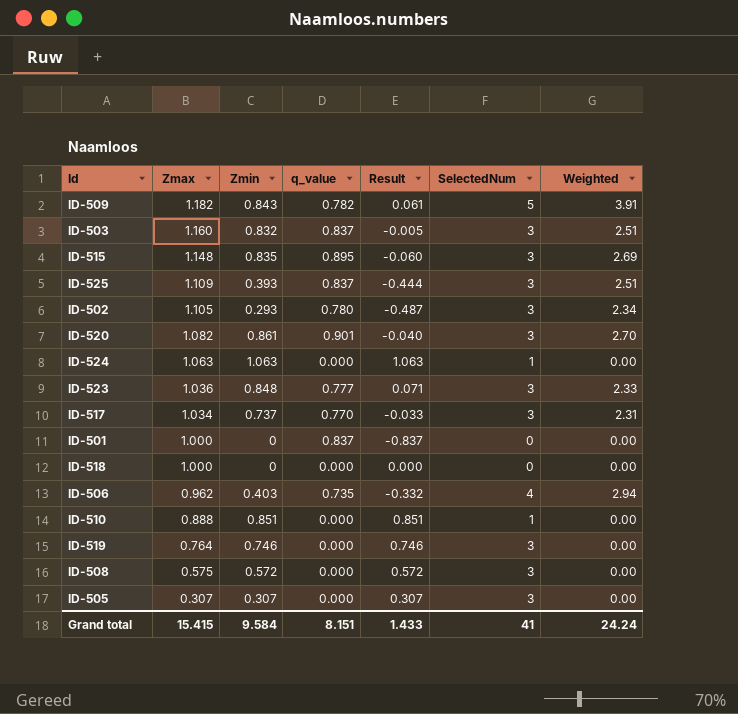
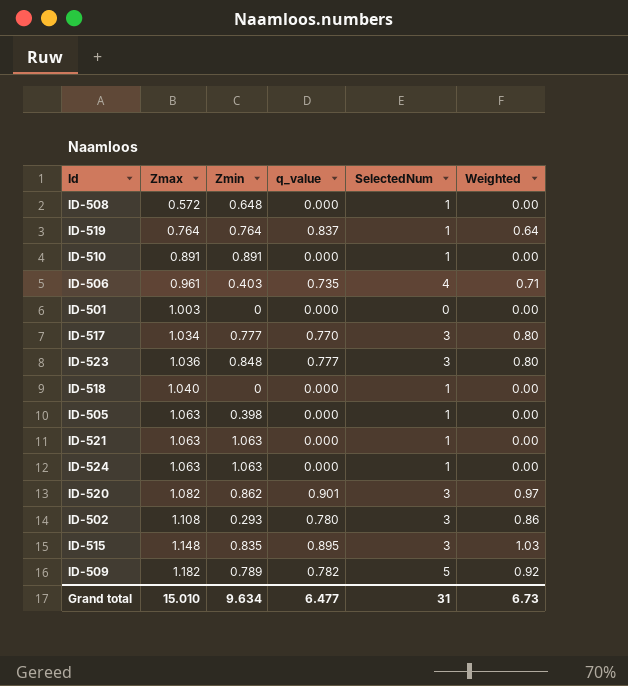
row order: Zmax descending -> Zmax ascending
column Result | formula: [Zmin] - [q_value] -> none
column Weighted | formula: [q_value] * [SelectedNum] -> [Zmax] * [q_value]
row ID-503: 1.160 | 0.832 | 0.837 | -0.005 | 3 | 2.51 -> none
row ID-525: 1.109 | 0.393 | 0.837 | -0.444 | 3 | 2.51 -> none
ID-508 | Zmax: 0.575 -> 0.572
ID-508 | Zmin: 0.572 -> 0.648
ID-508 | SelectedNum: 3 -> 1
ID-519 | Zmin: 0.746 -> 0.764
ID-519 | q_value: 0.000 -> 0.837
ID-519 | SelectedNum: 3 -> 1
ID-510 | Zmax: 0.888 -> 0.891
ID-510 | Zmin: 0.851 -> 0.891
ID-506 | Zmax: 0.962 -> 0.961
ID-501 | Zmax: 1.000 -> 1.003
ID-501 | q_value: 0.837 -> 0.000
ID-517 | Zmin: 0.737 -> 0.777
ID-518 | Zmax: 1.000 -> 1.040
ID-518 | SelectedNum: 0 -> 1
ID-505 | Zmax: 0.307 -> 1.063
ID-505 | Zmin: 0.307 -> 0.398
ID-505 | SelectedNum: 3 -> 1
row ID-521: none -> 1.063 | 1.063 | 0.000 | 1 | 0.00
ID-520 | Zmin: 0.861 -> 0.862
ID-502 | Zmax: 1.105 -> 1.108
ID-509 | Zmin: 0.843 -> 0.789
Grand total | Zmax: 15.415 -> 15.010
Grand total | Zmin: 9.584 -> 9.634
Grand total | q_value: 8.151 -> 6.477
Grand total | SelectedNum: 41 -> 31
Grand total | Weighted: 24.24 -> 6.73

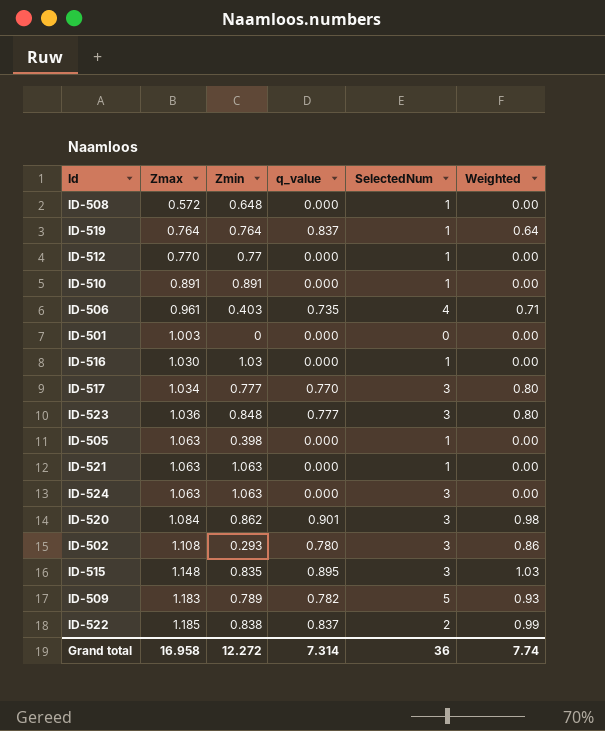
row ID-518: 1.040 | 0 | 0.000 | 1 | 0.00 -> none
row ID-512: none -> 0.770 | 0.77 | 0.000 | 1 | 0.00
row ID-516: none -> 1.030 | 1.03 | 0.000 | 1 | 0.00
ID-524 | SelectedNum: 1 -> 3
ID-520 | Zmax: 1.082 -> 1.084
ID-520 | Weighted: 0.97 -> 0.98
ID-509 | Zmax: 1.182 -> 1.183
ID-509 | Weighted: 0.92 -> 0.93
row ID-522: none -> 1.185 | 0.838 | 0.837 | 2 | 0.99
Grand total | Zmax: 15.010 -> 16.958
Grand total | Zmin: 9.634 -> 12.272
Grand total | q_value: 6.477 -> 7.314
Grand total | SelectedNum: 31 -> 36
Grand total | Weighted: 6.73 -> 7.74

